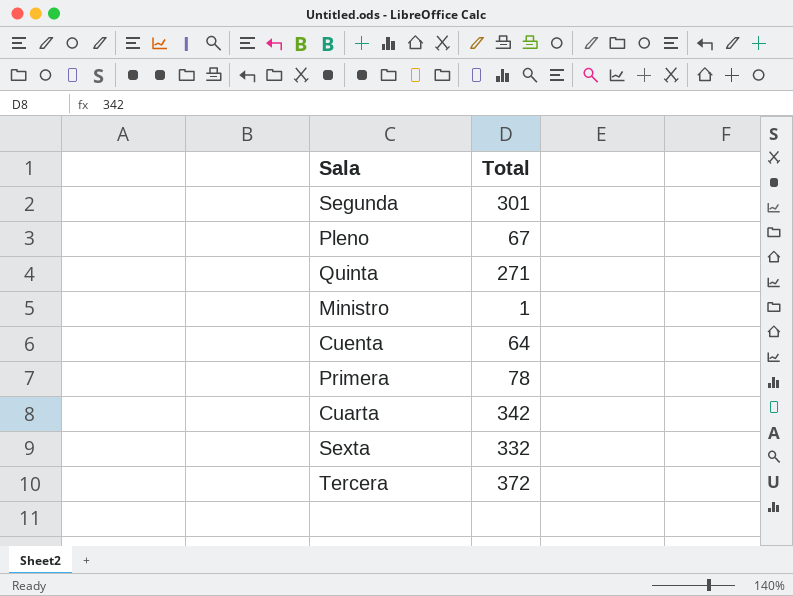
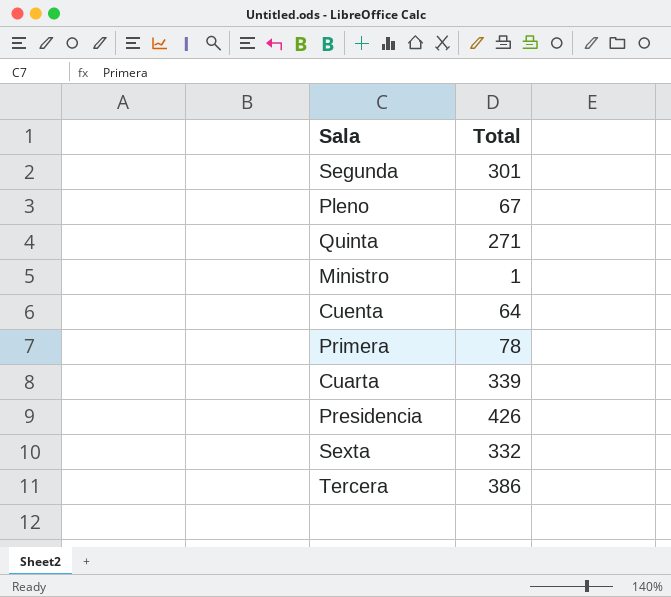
Cuarta | Total: 342 -> 339
row Presidencia: none -> 426
Tercera | Total: 372 -> 386

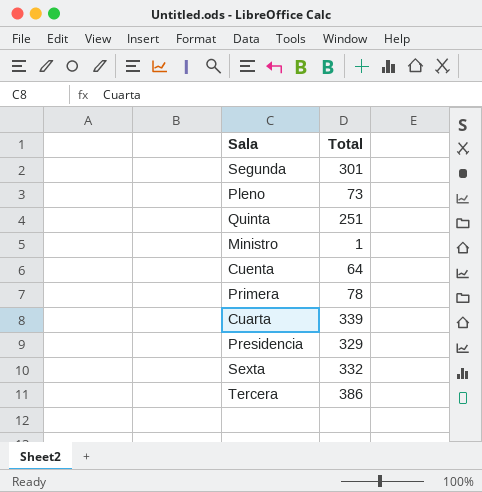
Pleno | Total: 67 -> 73
Quinta | Total: 271 -> 251
Presidencia | Total: 426 -> 329

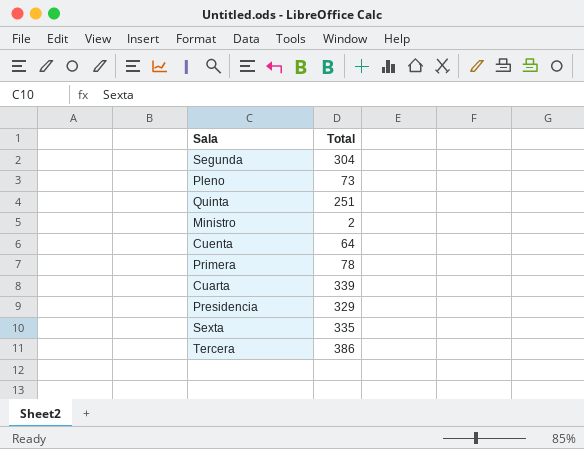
Segunda | Total: 301 -> 304
Ministro | Total: 1 -> 2
Sexta | Total: 332 -> 335

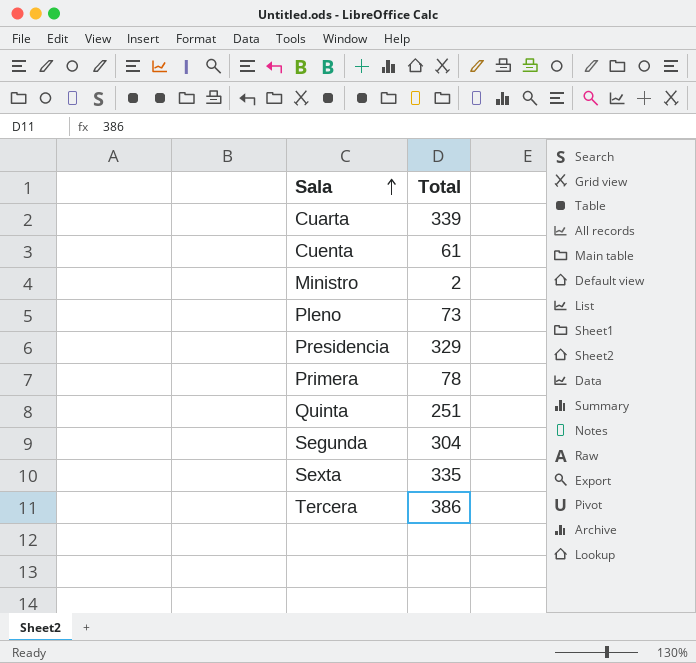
row order: none -> Sala ascending
Cuenta | Total: 64 -> 61

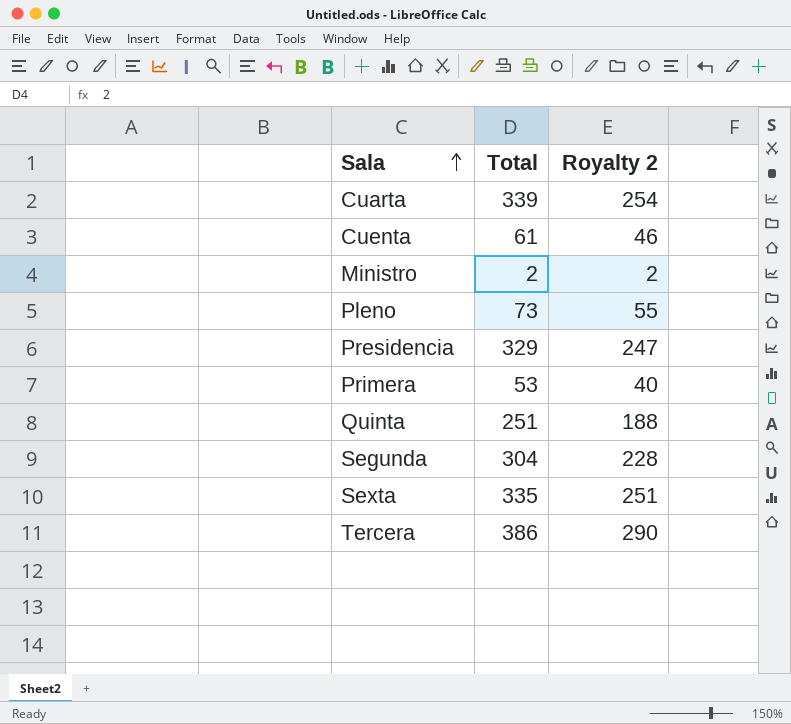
column Royalty 2 | formula: none -> [Total] * 0.75
Primera | Total: 78 -> 53

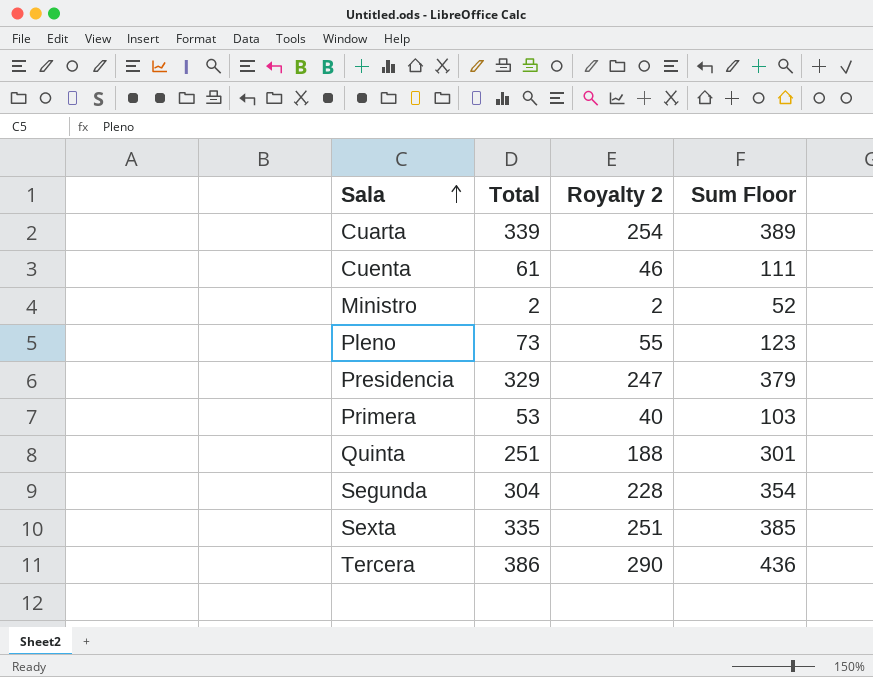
column Sum Floor | formula: none -> [Total] + 50

